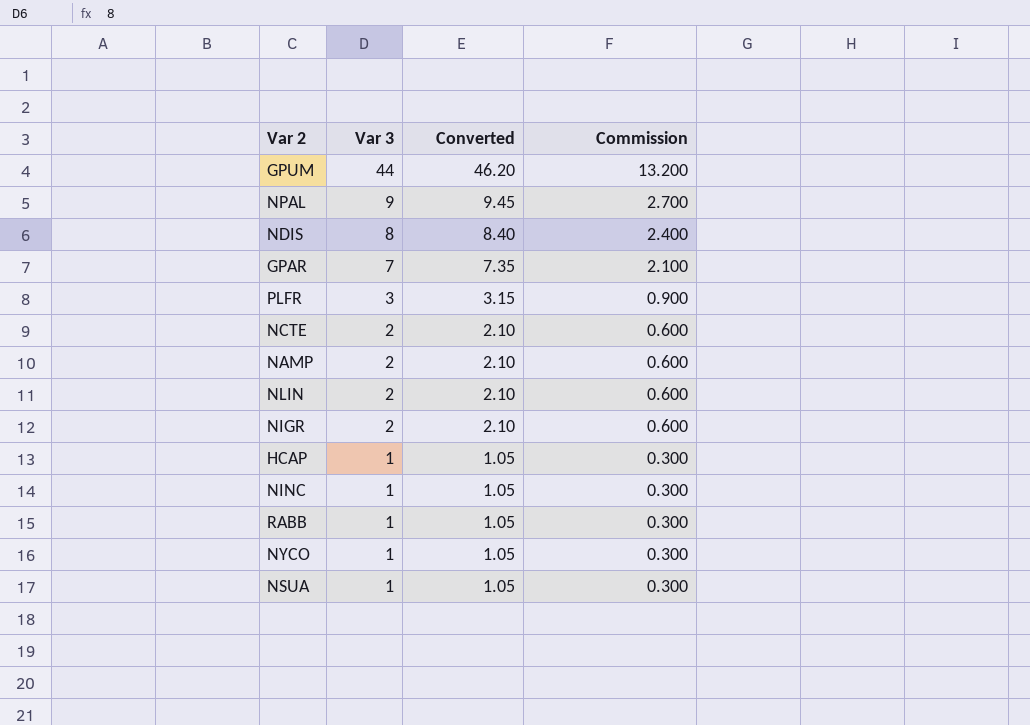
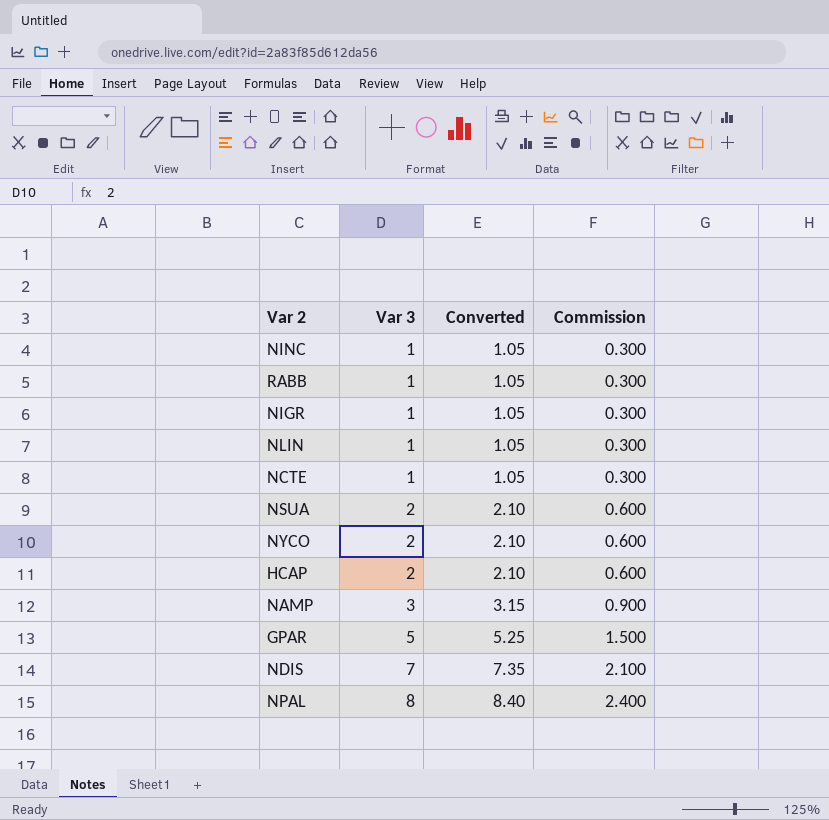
row order: Var 3 descending -> Var 3 ascending
row GPUM: 44 | 46.20 | 13.200 -> none
row PLFR: 3 | 3.15 | 0.900 -> none
NIGR | Var 3: 2 -> 1
NIGR | Converted: 2.10 -> 1.05
NIGR | Commission: 0.600 -> 0.300
NLIN | Var 3: 2 -> 1
NLIN | Converted: 2.10 -> 1.05
NLIN | Commission: 0.600 -> 0.300
NCTE | Var 3: 2 -> 1
NCTE | Converted: 2.10 -> 1.05
NCTE | Commission: 0.600 -> 0.300
NSUA | Var 3: 1 -> 2
NSUA | Converted: 1.05 -> 2.10
NSUA | Commission: 0.300 -> 0.600
NYCO | Var 3: 1 -> 2
NYCO | Converted: 1.05 -> 2.10
NYCO | Commission: 0.300 -> 0.600
HCAP | Var 3: 1 -> 2
HCAP | Converted: 1.05 -> 2.10
HCAP | Commission: 0.300 -> 0.600
NAMP | Var 3: 2 -> 3
NAMP | Converted: 2.10 -> 3.15
NAMP | Commission: 0.600 -> 0.900
GPAR | Var 3: 7 -> 5
GPAR | Converted: 7.35 -> 5.25
GPAR | Commission: 2.100 -> 1.500
NDIS | Var 3: 8 -> 7
NDIS | Converted: 8.40 -> 7.35
NDIS | Commission: 2.400 -> 2.100
NPAL | Var 3: 9 -> 8
NPAL | Converted: 9.45 -> 8.40
NPAL | Commission: 2.700 -> 2.400

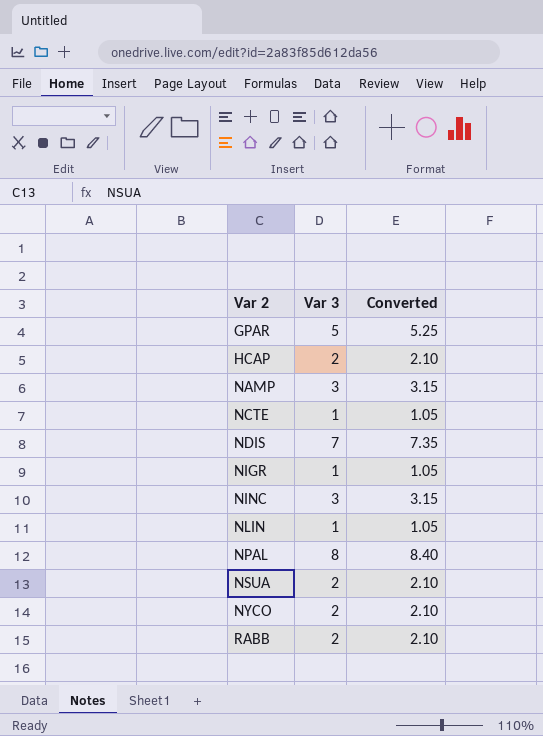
row order: Var 3 ascending -> Var 2 ascending
column Commission | formula: [Var 3] * 0.3 -> none
NINC | Var 3: 1 -> 3
NINC | Converted: 1.05 -> 3.15
RABB | Var 3: 1 -> 2
RABB | Converted: 1.05 -> 2.10

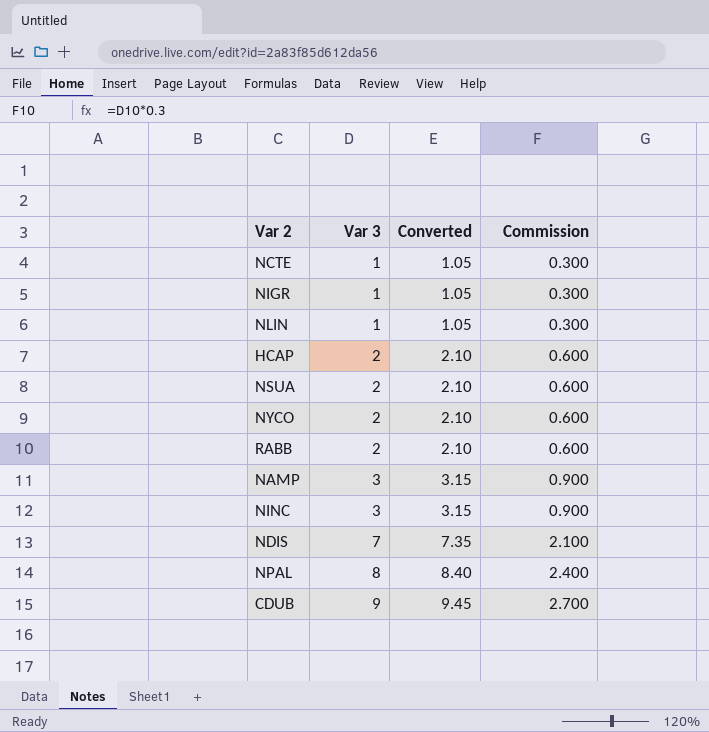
row order: Var 2 ascending -> Var 3 ascending
column Commission | formula: none -> [Var 3] * 0.3
row GPAR: 5 | 5.25 -> none
row CDUB: none -> 9 | 9.45 | 2.700

